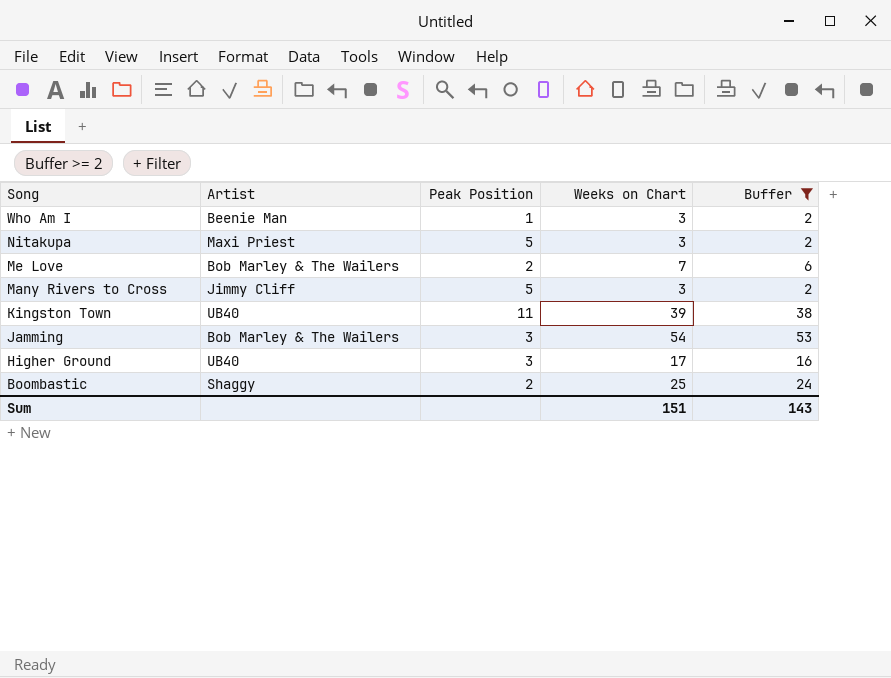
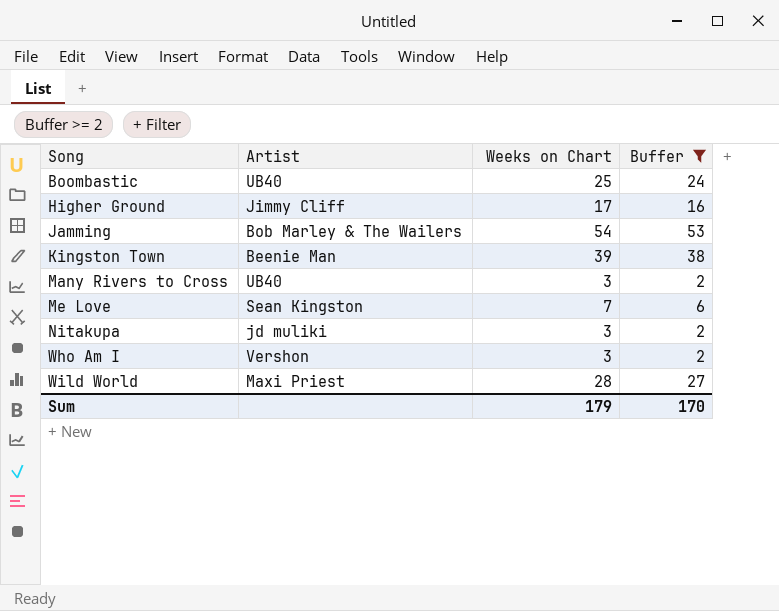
row order: Song descending -> Song ascending
column Peak Position | position: 3 -> none
Boombastic | Artist: Shaggy -> UB40
Higher Ground | Artist: UB40 -> Jimmy Cliff
Kingston Town | Artist: UB40 -> Beenie Man
Many Rivers to Cross | Artist: Jimmy Cliff -> UB40
Me Love | Artist: Bob Marley & The Wailers -> Sean Kingston
Nitakupa | Artist: Maxi Priest -> jd muliki
Who Am I | Artist: Beenie Man -> Vershon
row Wild World: none -> Maxi Priest | 28 | 27
Sum | Weeks on Chart: 151 -> 179
Sum | Buffer: 143 -> 170

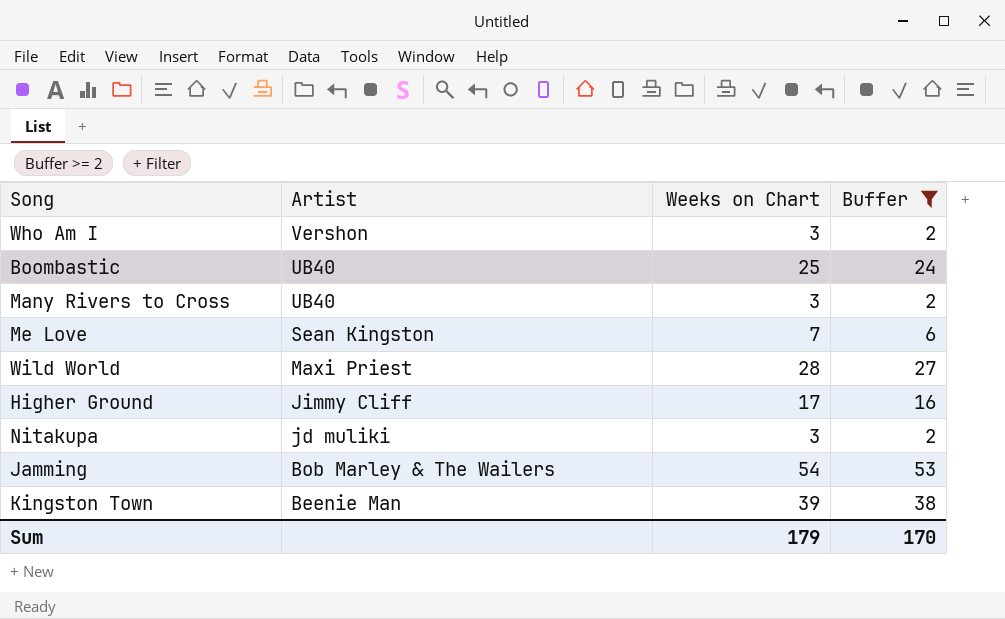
row order: Song ascending -> Artist descending

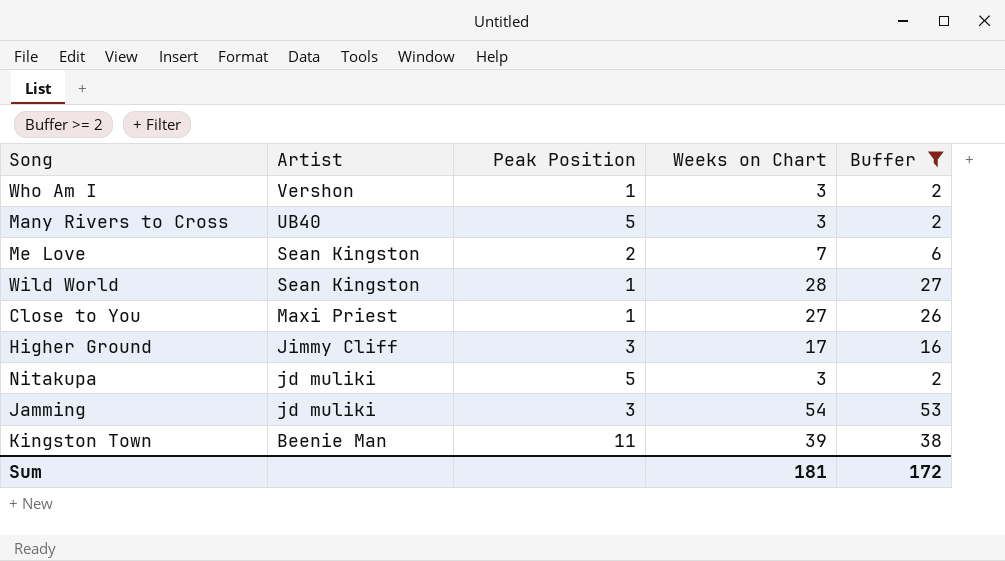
column Peak Position | position: none -> 3
row Boombastic: UB40 | 25 | 24 -> none
Wild World | Artist: Maxi Priest -> Sean Kingston
row Close to You: none -> Maxi Priest | 1 | 27 | 26
Jamming | Artist: Bob Marley & The Wailers -> jd muliki
Sum | Weeks on Chart: 179 -> 181
Sum | Buffer: 170 -> 172

